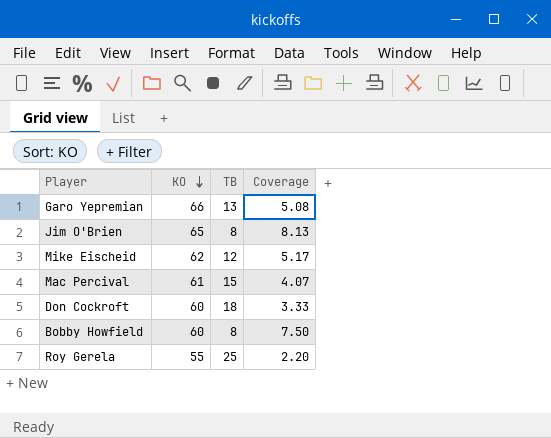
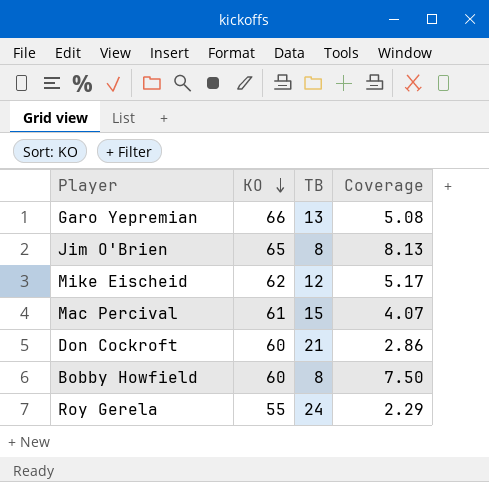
Don Cockroft | TB: 18 -> 21
Don Cockroft | Coverage: 3.33 -> 2.86
Roy Gerela | TB: 25 -> 24
Roy Gerela | Coverage: 2.20 -> 2.29

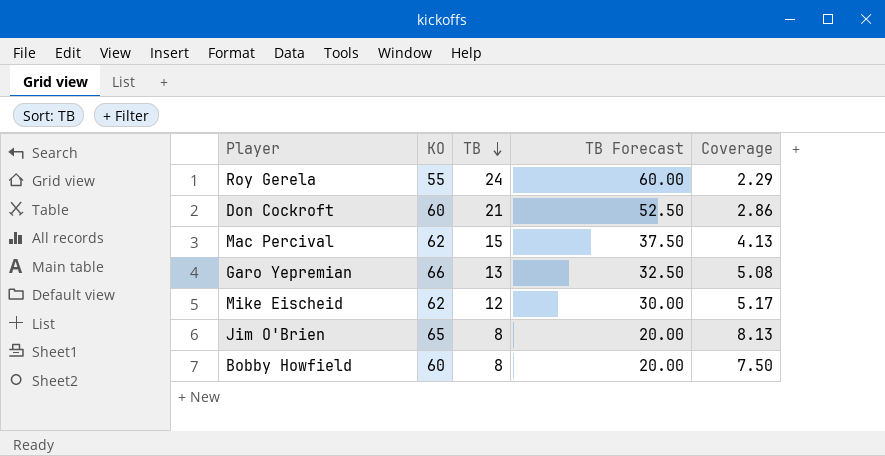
row order: KO descending -> TB descending
column TB Forecast | formula: none -> [TB] * 2.5
Mac Percival | KO: 61 -> 62
Mac Percival | Coverage: 4.07 -> 4.13

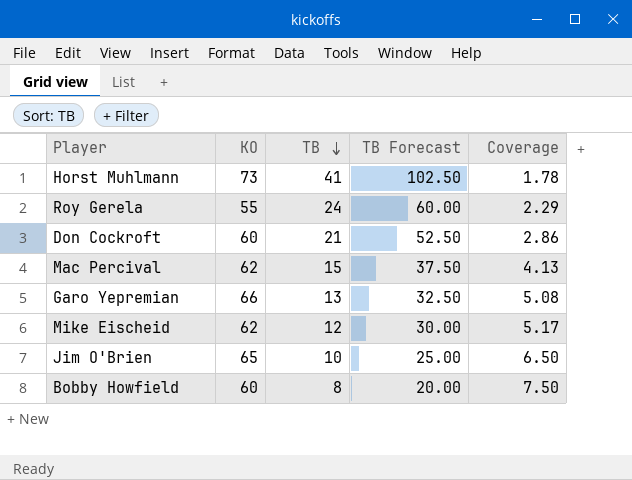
row Horst Muhlmann: none -> 73 | 41 | 102.50 | 1.78
Jim O'Brien | TB: 8 -> 10
Jim O'Brien | TB Forecast: 20.00 -> 25.00
Jim O'Brien | Coverage: 8.13 -> 6.50

